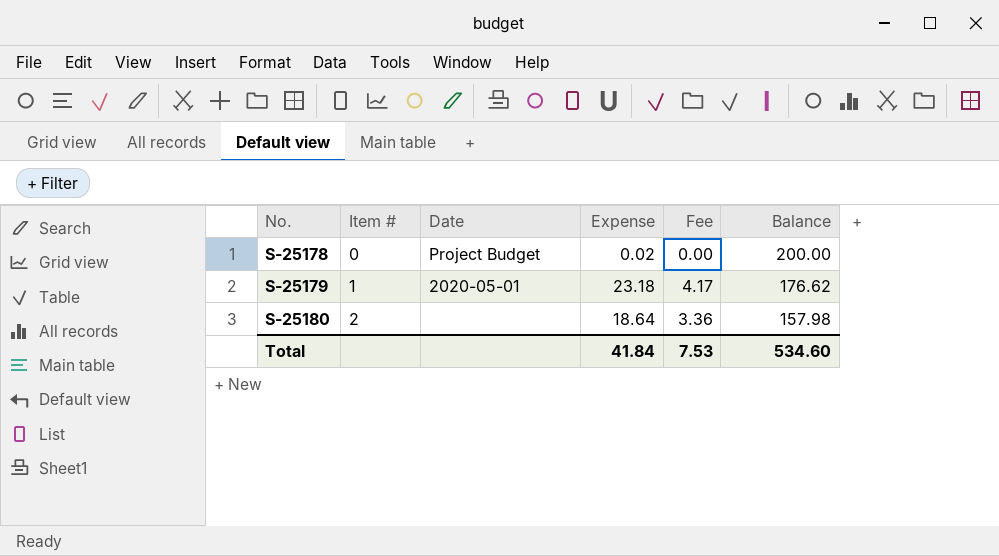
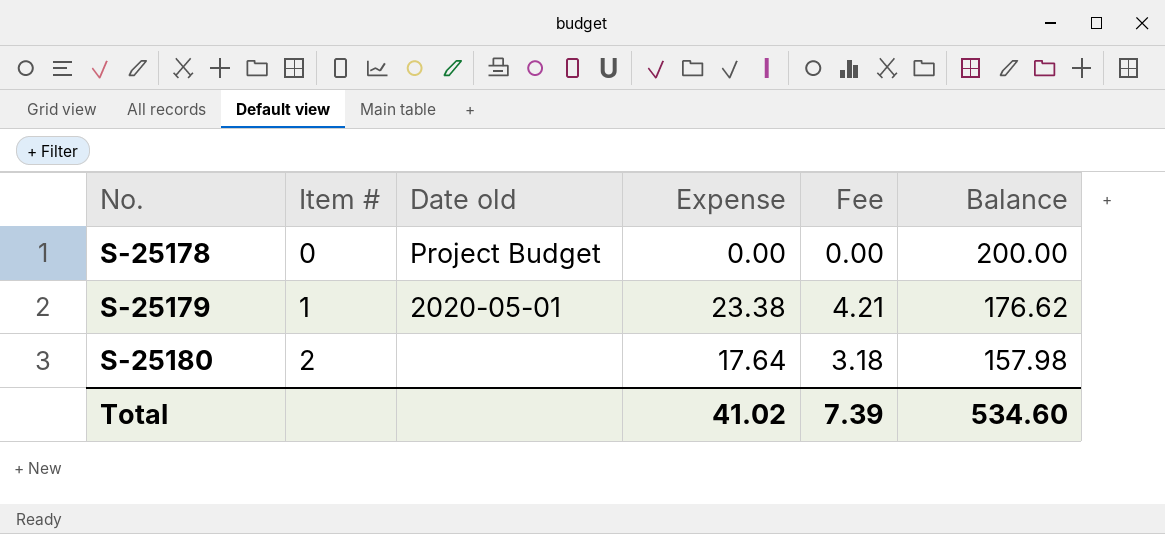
column name: Date -> Date old
S-25178 | Expense: 0.02 -> 0.00
S-25179 | Expense: 23.18 -> 23.38
S-25179 | Fee: 4.17 -> 4.21
S-25180 | Expense: 18.64 -> 17.64
S-25180 | Fee: 3.36 -> 3.18
Total | Expense: 41.84 -> 41.02
Total | Fee: 7.53 -> 7.39

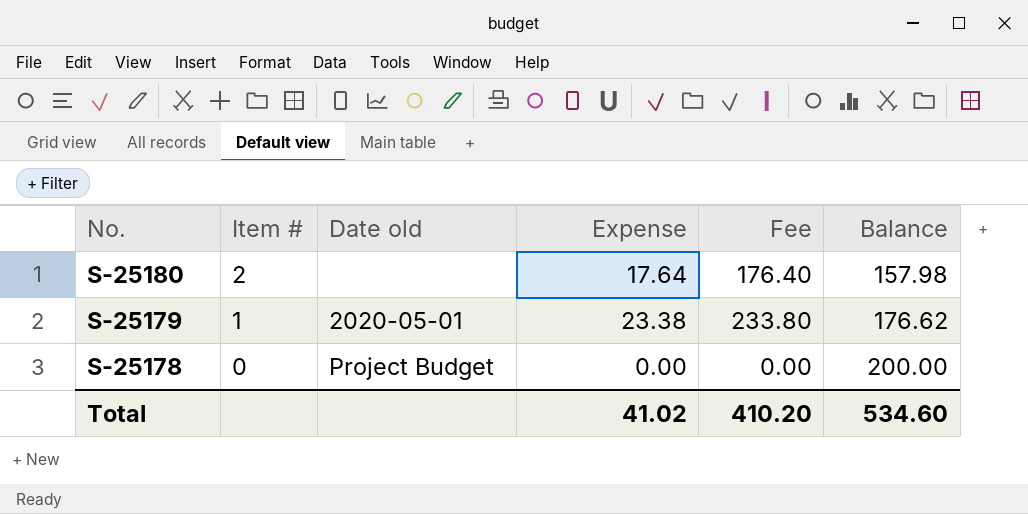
row order: No. ascending -> No. descending
column Fee | formula: [Expense] * 0.18 -> [Expense] * 10
Total | Fee: 7.39 -> 410.20

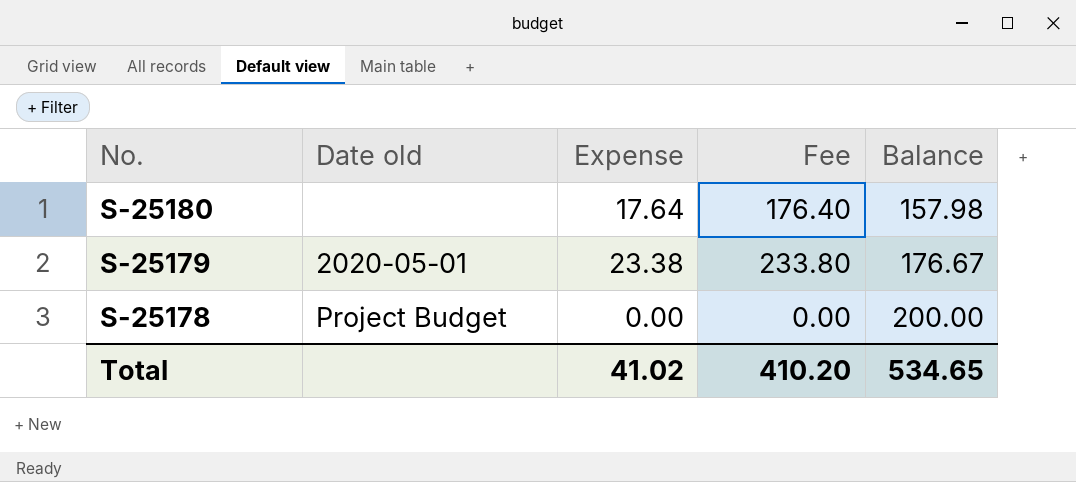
column Item # | position: 2 -> none
S-25179 | Balance: 176.62 -> 176.67
Total | Balance: 534.60 -> 534.65

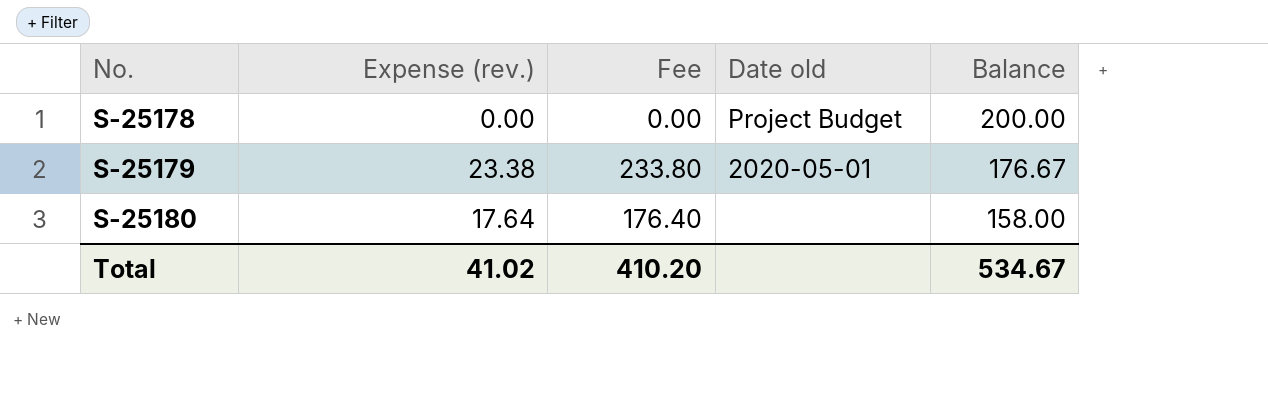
row order: No. descending -> No. ascending
column name: Expense -> Expense (rev.)
column Date old | position: 2 -> 4
S-25180 | Balance: 157.98 -> 158.00
Total | Balance: 534.65 -> 534.67

